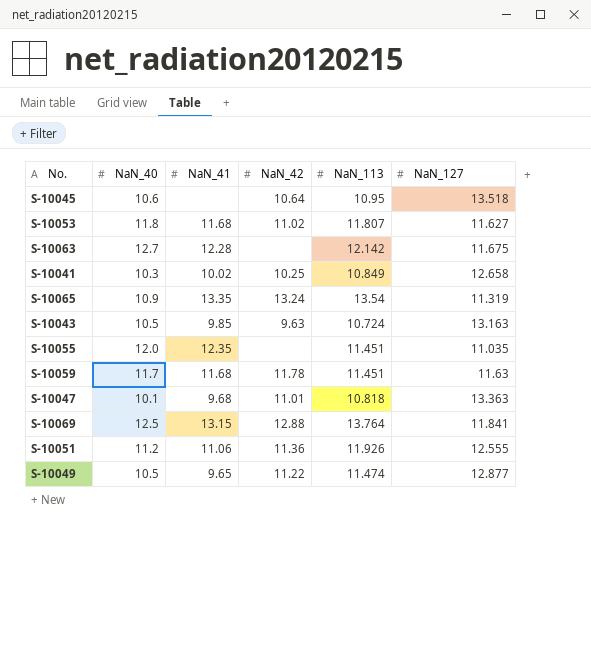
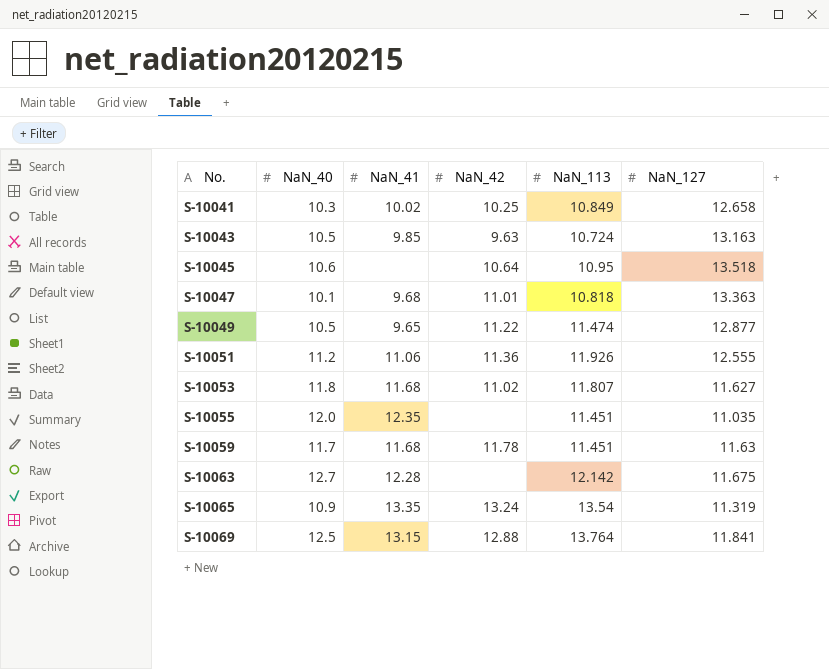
row order: none -> No. ascending

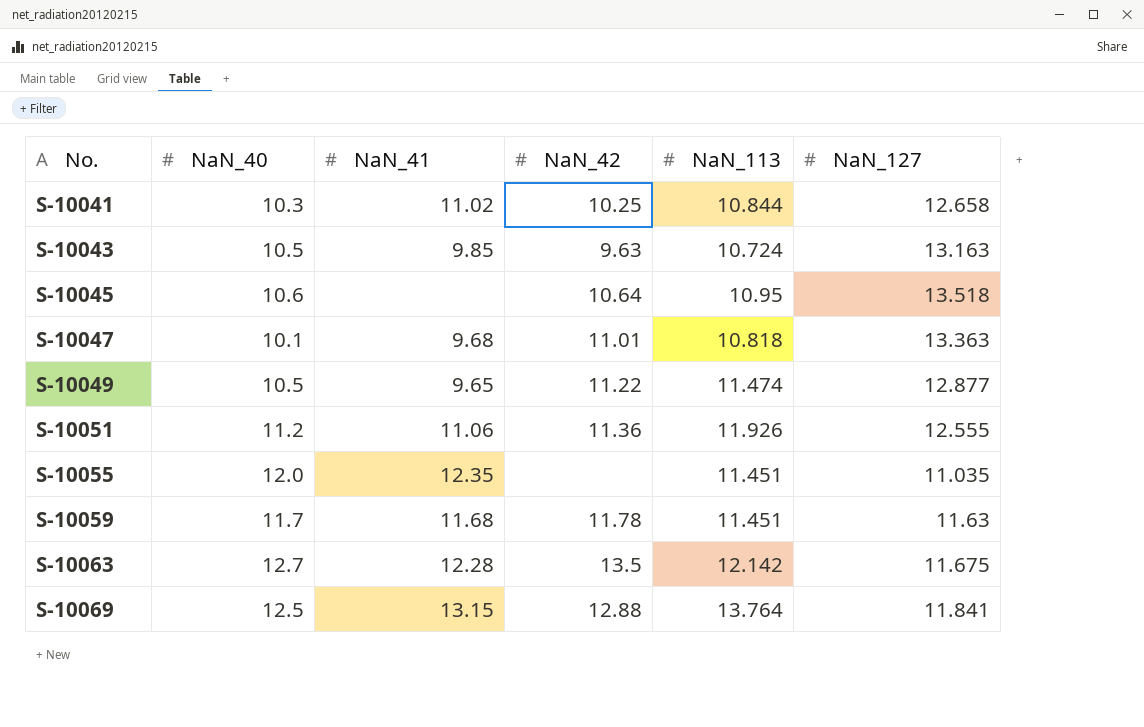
row S-10053: 11.8 | 11.68 | 11.02 | 11.807 | 11.627 -> none
row S-10065: 10.9 | 13.35 | 13.24 | 13.54 | 11.319 -> none
S-10041 | NaN_41: 10.02 -> 11.02
S-10041 | NaN_113: 10.849 -> 10.844
S-10063 | NaN_42: none -> 13.5

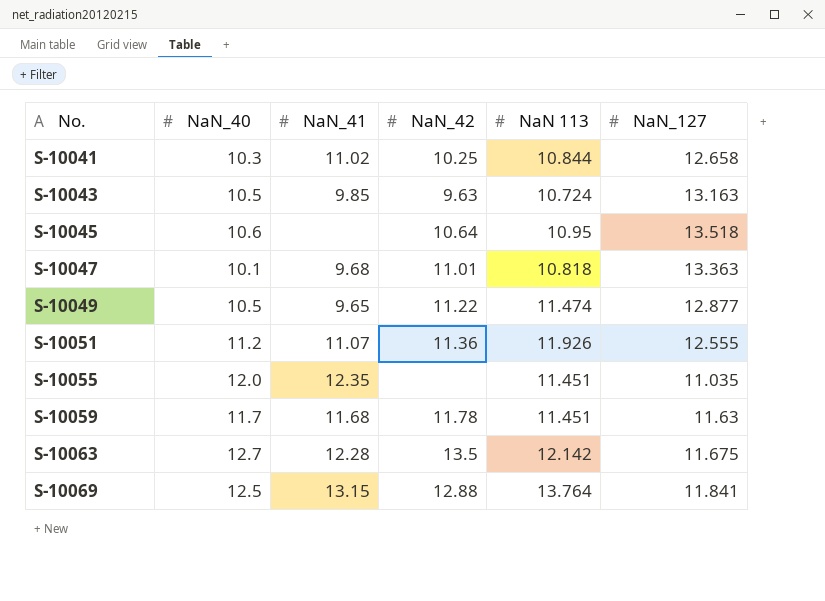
column name: NaN_113 -> NaN 113
S-10051 | NaN_41: 11.06 -> 11.07

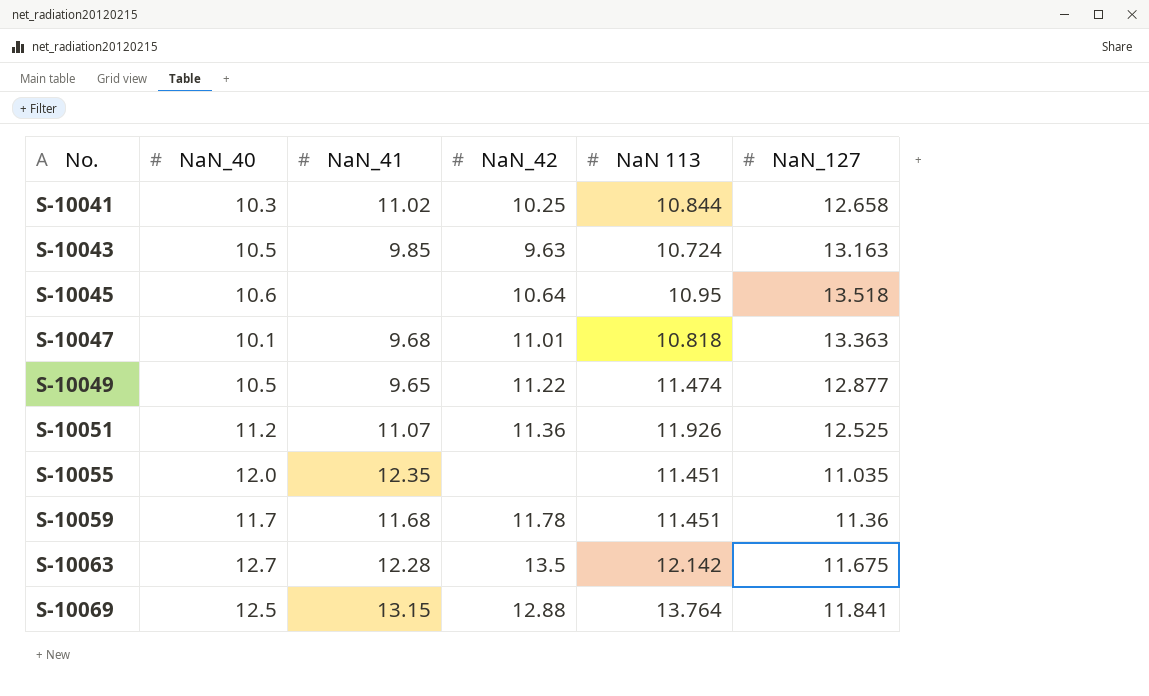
S-10051 | NaN_127: 12.555 -> 12.525
S-10059 | NaN_127: 11.63 -> 11.36

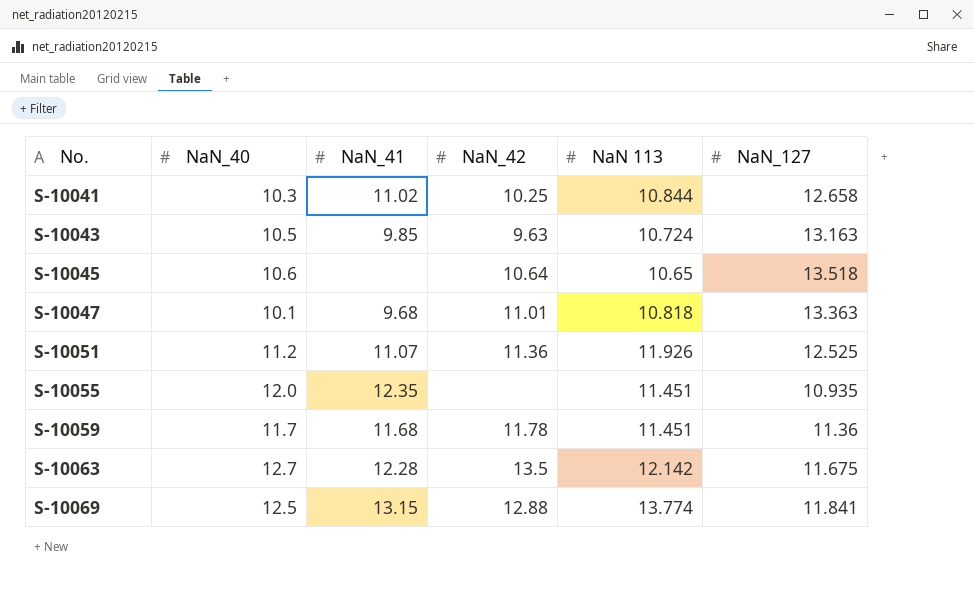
row S-10049: 10.5 | 9.65 | 11.22 | 11.474 | 12.877 -> none
S-10045 | NaN 113: 10.95 -> 10.65
S-10055 | NaN_127: 11.035 -> 10.935
S-10069 | NaN 113: 13.764 -> 13.774

